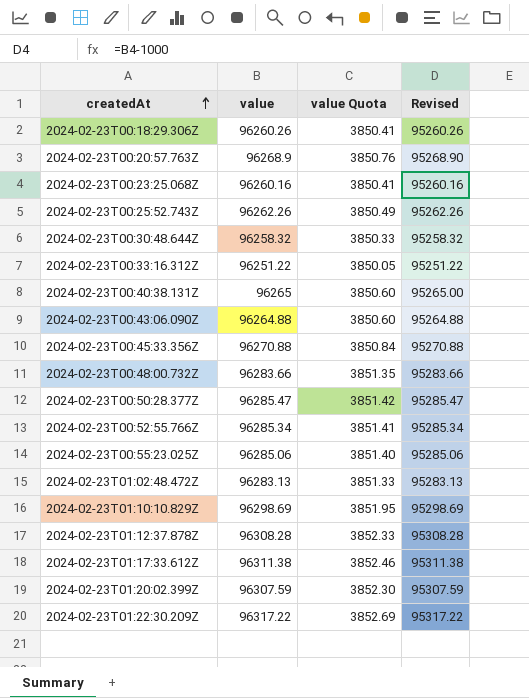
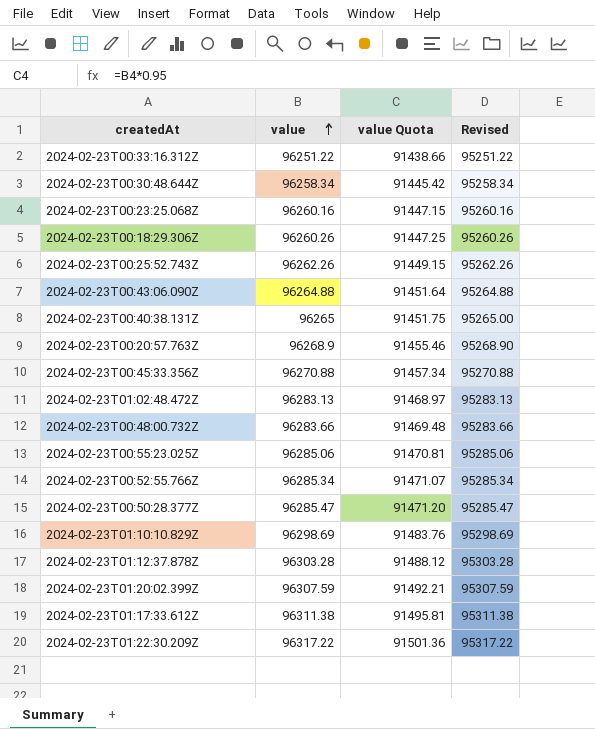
row order: createdAt ascending -> value ascending
column value Quota | formula: [value] * 0.04 -> [value] * 0.95
2024-02-23T00:30:48.644Z | value: 96258.32 -> 96258.34
2024-02-23T00:30:48.644Z | Revised: 95258.32 -> 95258.34
2024-02-23T01:12:37.878Z | value: 96308.28 -> 96303.28
2024-02-23T01:12:37.878Z | Revised: 95308.28 -> 95303.28

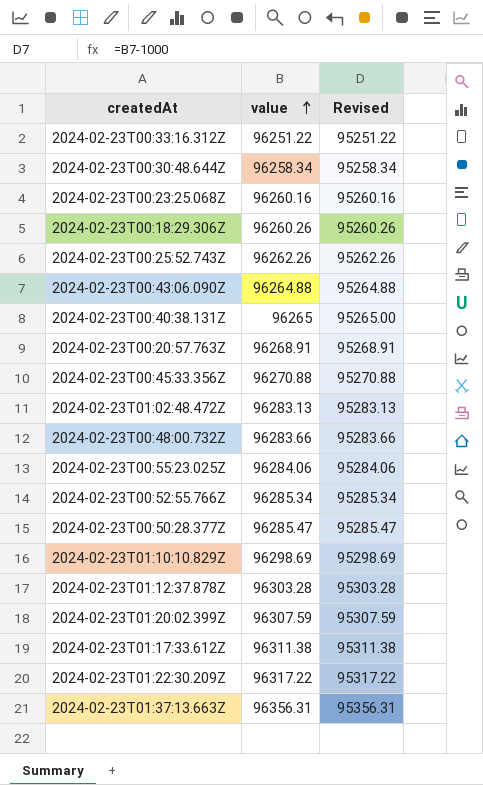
column value Quota | formula: [value] * 0.95 -> none
2024-02-23T00:20:57.763Z | value: 96268.9 -> 96268.91
2024-02-23T00:20:57.763Z | Revised: 95268.90 -> 95268.91
2024-02-23T00:55:23.025Z | value: 96285.06 -> 96284.06
2024-02-23T00:55:23.025Z | Revised: 95285.06 -> 95284.06
row 2024-02-23T01:37:13.663Z: none -> 96356.31 | 95356.31

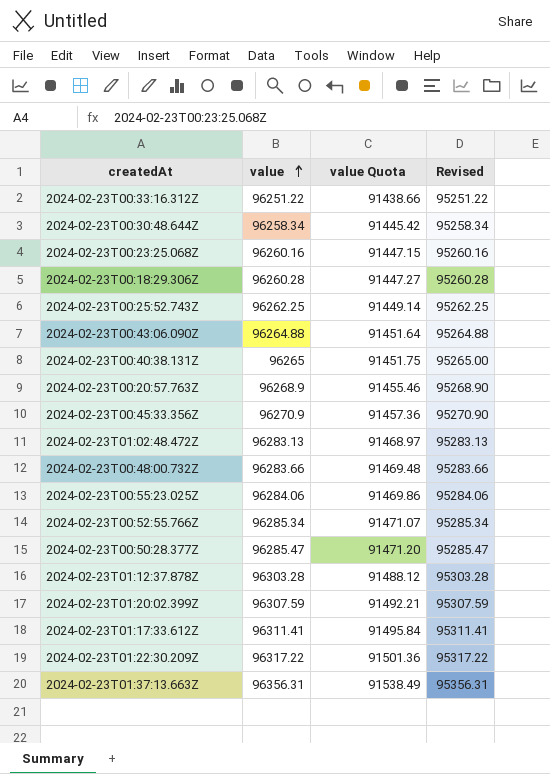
column value Quota | formula: none -> [value] * 0.95
row 2024-02-23T01:10:10.829Z: 96298.69 | 95298.69 -> none
2024-02-23T00:18:29.306Z | value: 96260.26 -> 96260.28
2024-02-23T00:18:29.306Z | Revised: 95260.26 -> 95260.28
2024-02-23T00:25:52.743Z | value: 96262.26 -> 96262.25
2024-02-23T00:25:52.743Z | Revised: 95262.26 -> 95262.25
2024-02-23T00:20:57.763Z | value: 96268.91 -> 96268.9
2024-02-23T00:20:57.763Z | Revised: 95268.91 -> 95268.90
2024-02-23T00:45:33.356Z | value: 96270.88 -> 96270.9
2024-02-23T00:45:33.356Z | Revised: 95270.88 -> 95270.90
2024-02-23T01:17:33.612Z | value: 96311.38 -> 96311.41
2024-02-23T01:17:33.612Z | Revised: 95311.38 -> 95311.41

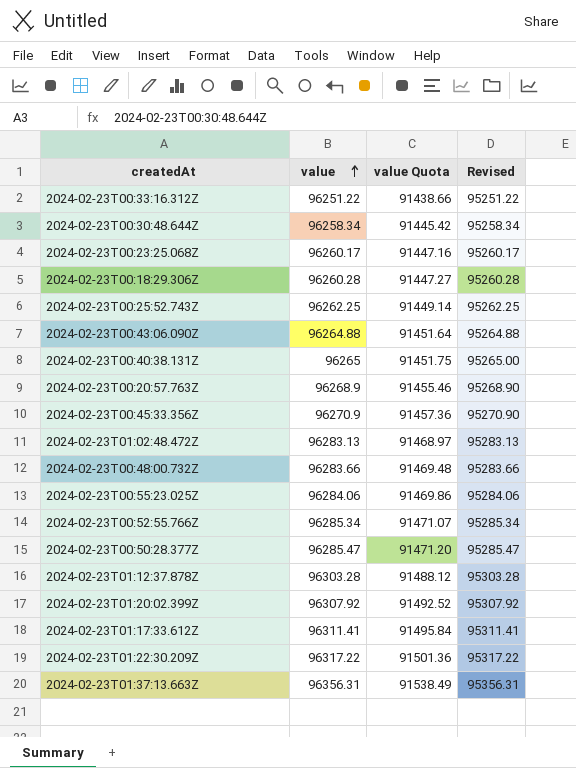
2024-02-23T00:23:25.068Z | value: 96260.16 -> 96260.17
2024-02-23T00:23:25.068Z | value Quota: 91447.15 -> 91447.16
2024-02-23T00:23:25.068Z | Revised: 95260.16 -> 95260.17
2024-02-23T01:20:02.399Z | value: 96307.59 -> 96307.92
2024-02-23T01:20:02.399Z | value Quota: 91492.21 -> 91492.52
2024-02-23T01:20:02.399Z | Revised: 95307.59 -> 95307.92

